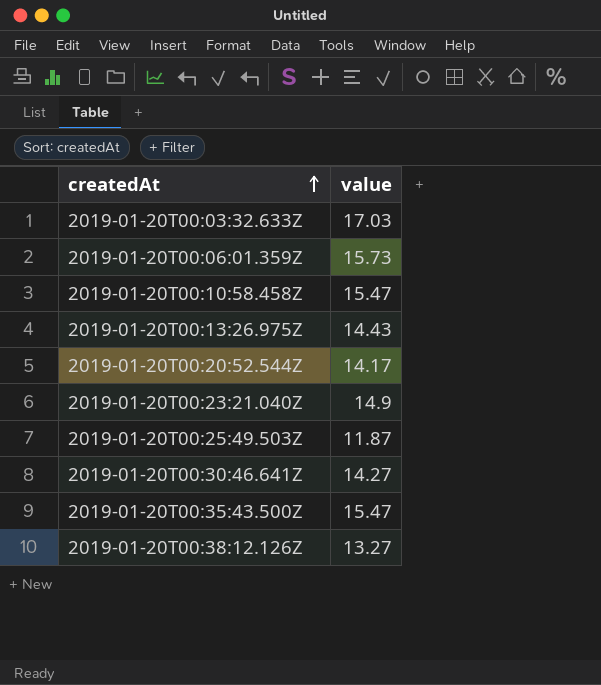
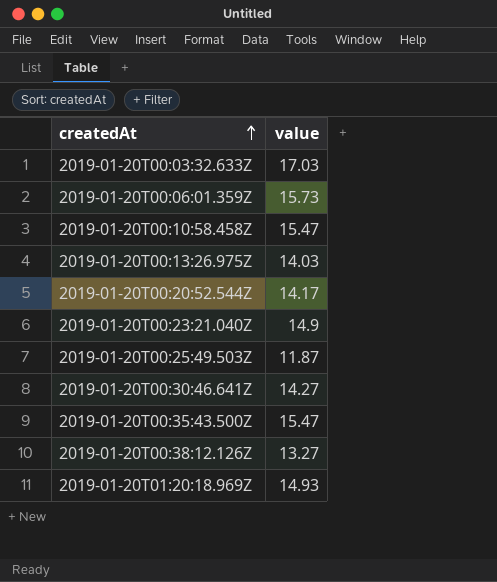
2019-01-20T00:13:26.975Z | value: 14.43 -> 14.03
row 2019-01-20T01:20:18.969Z: none -> 14.93

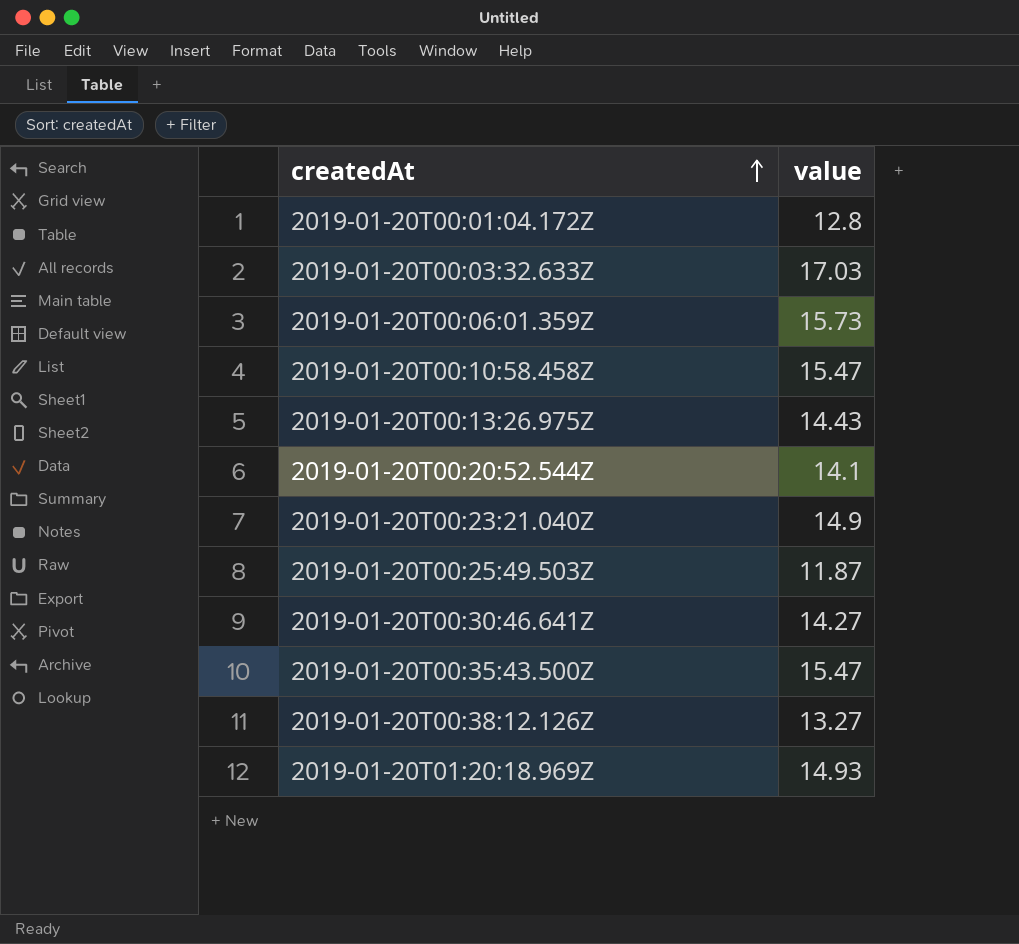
row 2019-01-20T00:01:04.172Z: none -> 12.8
2019-01-20T00:13:26.975Z | value: 14.03 -> 14.43
2019-01-20T00:20:52.544Z | value: 14.17 -> 14.1

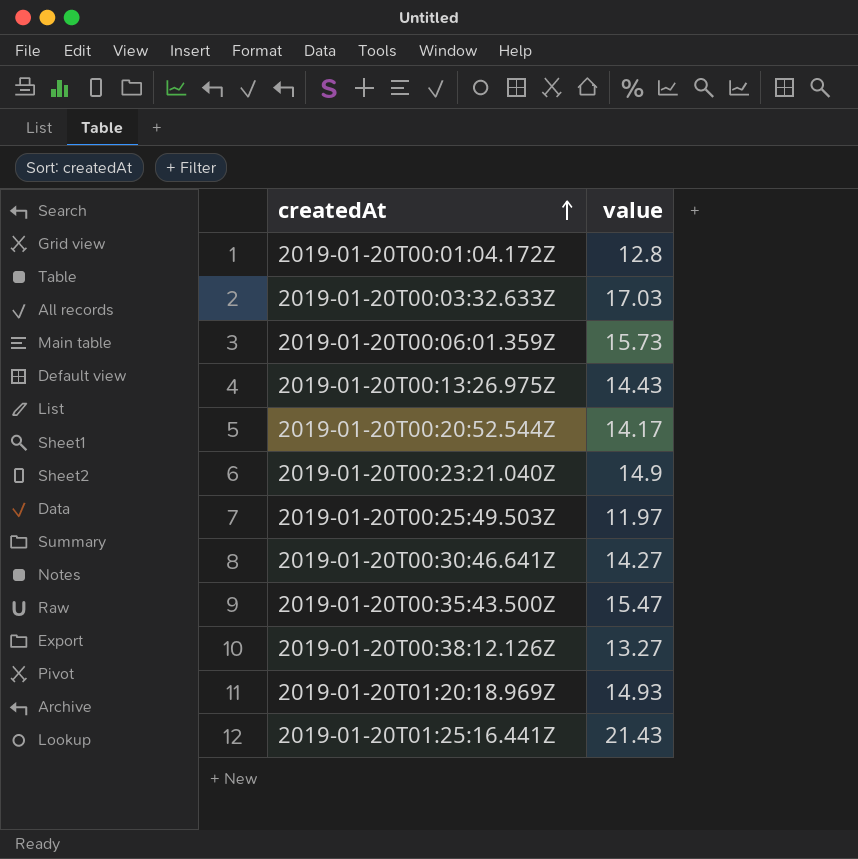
row 2019-01-20T00:10:58.458Z: 15.47 -> none
2019-01-20T00:20:52.544Z | value: 14.1 -> 14.17
2019-01-20T00:25:49.503Z | value: 11.87 -> 11.97
row 2019-01-20T01:25:16.441Z: none -> 21.43

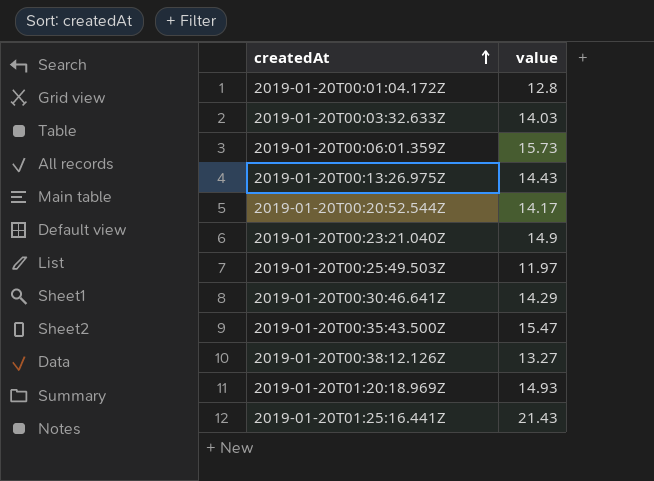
2019-01-20T00:03:32.633Z | value: 17.03 -> 14.03
2019-01-20T00:30:46.641Z | value: 14.27 -> 14.29

